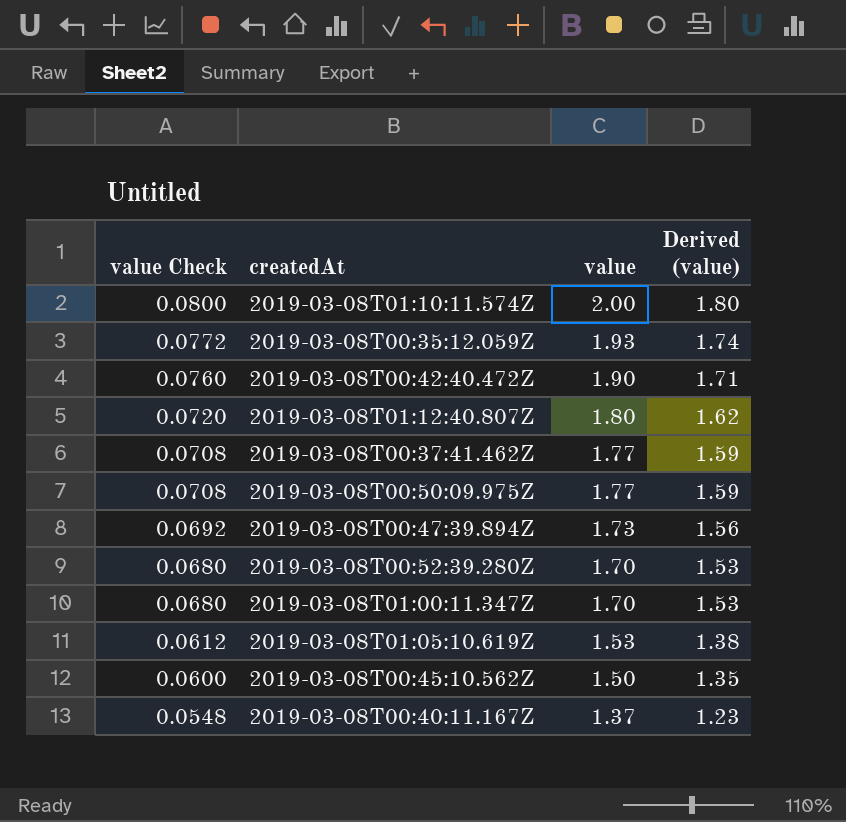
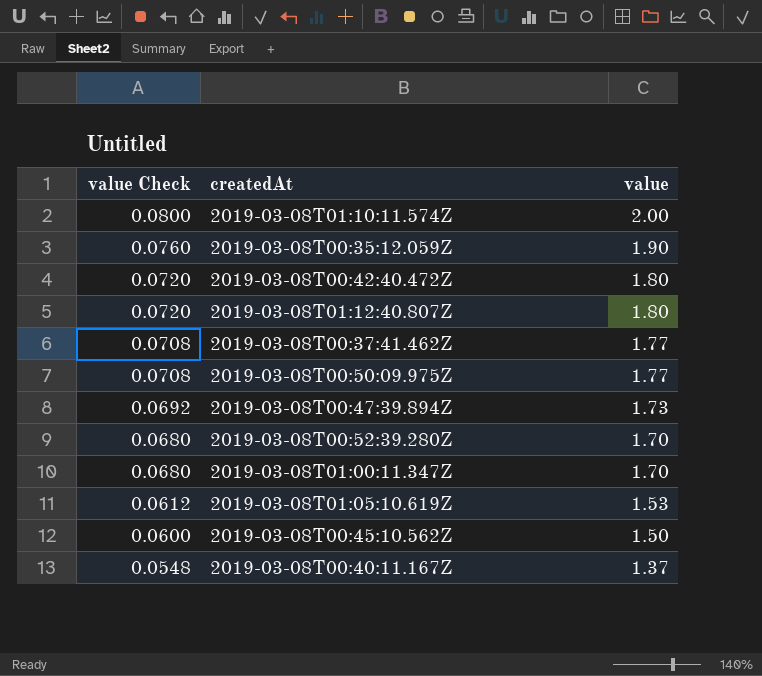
column Derived (value) | formula: [value] * 0.9 -> none
2019-03-08T00:35:12.059Z | value Check: 0.0772 -> 0.0760
2019-03-08T00:35:12.059Z | value: 1.93 -> 1.90
2019-03-08T00:42:40.472Z | value Check: 0.0760 -> 0.0720
2019-03-08T00:42:40.472Z | value: 1.90 -> 1.80

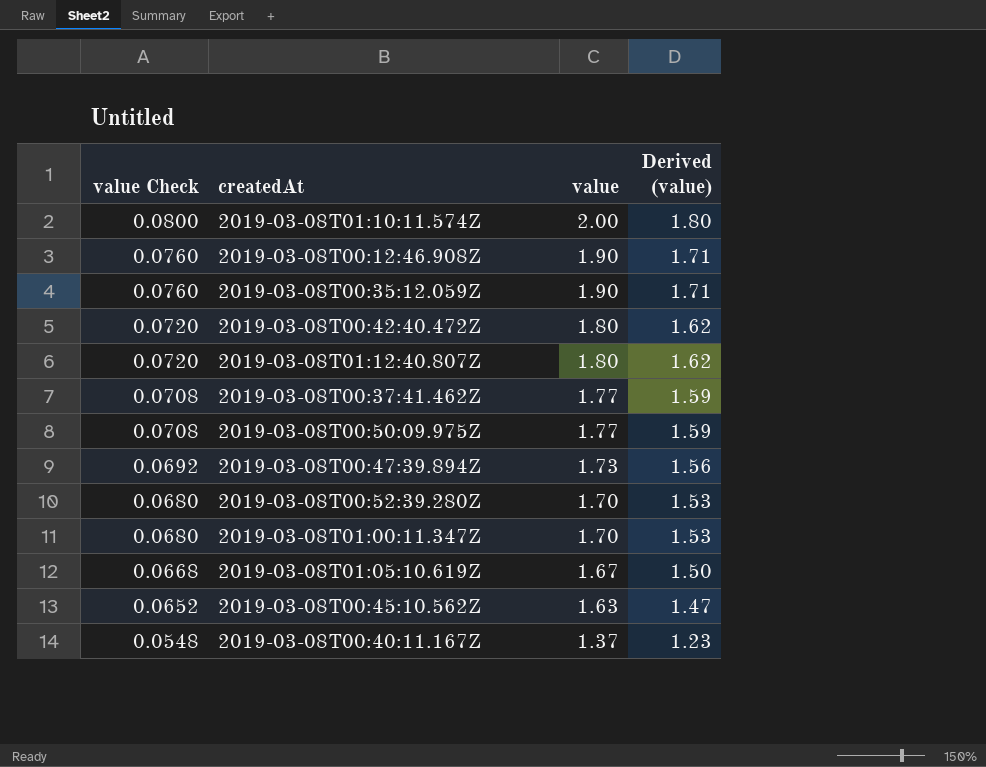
column Derived (value) | formula: none -> [value] * 0.9
row 2019-03-08T00:12:46.908Z: none -> 0.0760 | 1.90 | 1.71
2019-03-08T01:05:10.619Z | value Check: 0.0612 -> 0.0668
2019-03-08T01:05:10.619Z | value: 1.53 -> 1.67
2019-03-08T00:45:10.562Z | value Check: 0.0600 -> 0.0652
2019-03-08T00:45:10.562Z | value: 1.50 -> 1.63

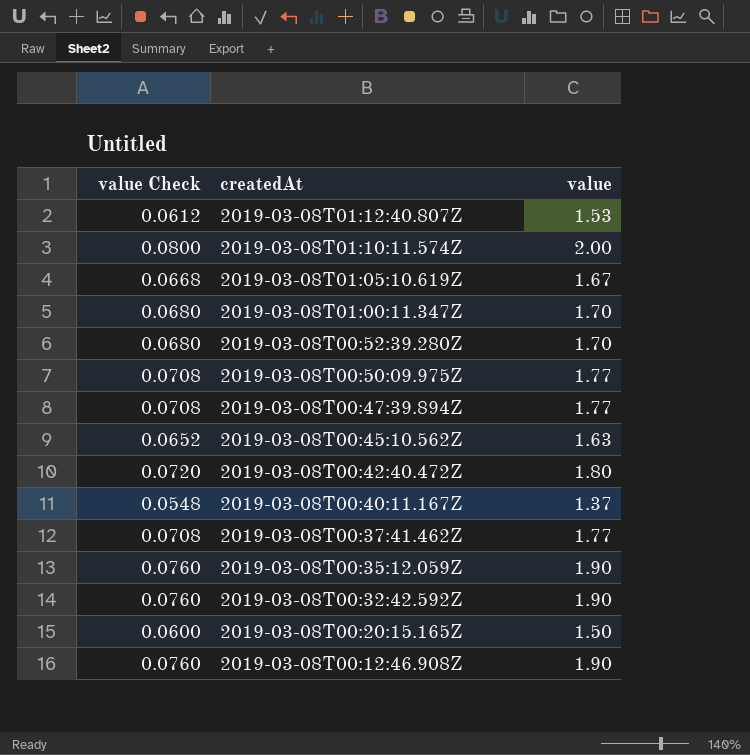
row order: value Check descending -> createdAt descending
column Derived (value) | formula: [value] * 0.9 -> none
2019-03-08T01:12:40.807Z | value Check: 0.0720 -> 0.0612
2019-03-08T01:12:40.807Z | value: 1.80 -> 1.53
2019-03-08T00:47:39.894Z | value Check: 0.0692 -> 0.0708
2019-03-08T00:47:39.894Z | value: 1.73 -> 1.77
row 2019-03-08T00:32:42.592Z: none -> 0.0760 | 1.90
row 2019-03-08T00:20:15.165Z: none -> 0.0600 | 1.50

